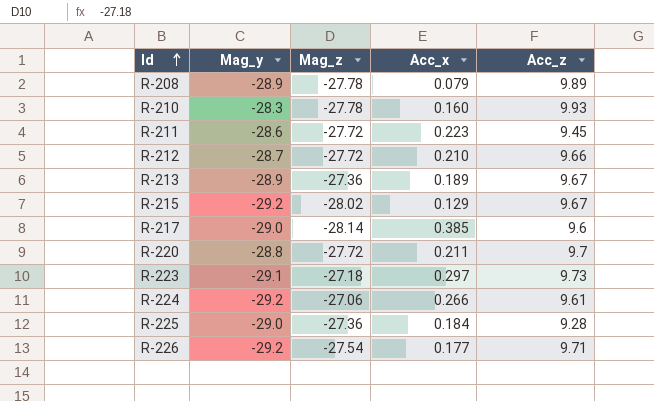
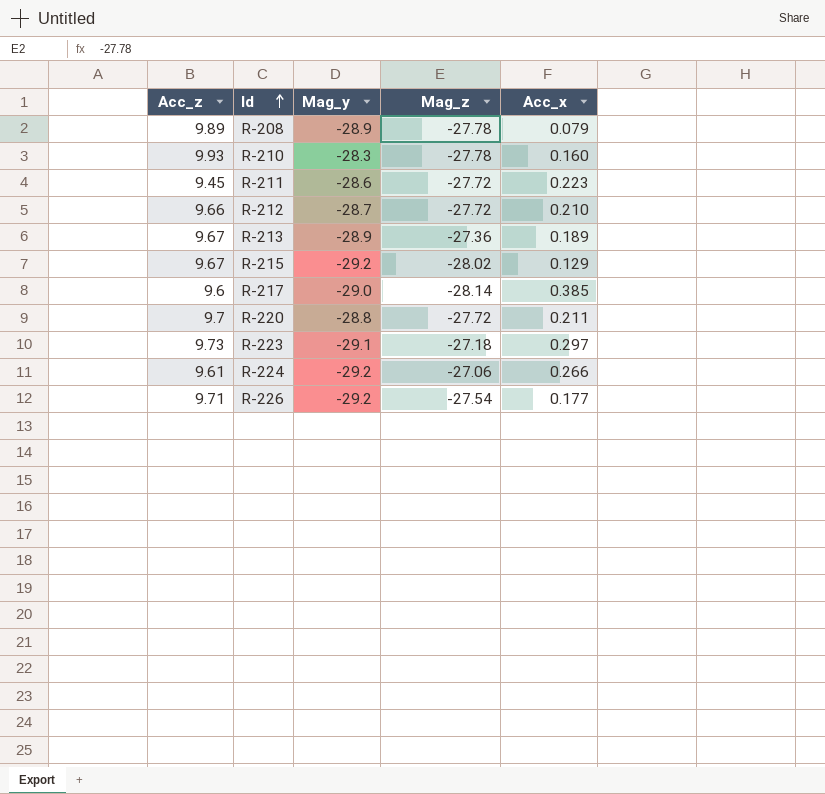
column Acc_z | position: 5 -> 1
row R-225: -29.0 | -27.36 | 0.184 | 9.28 -> none

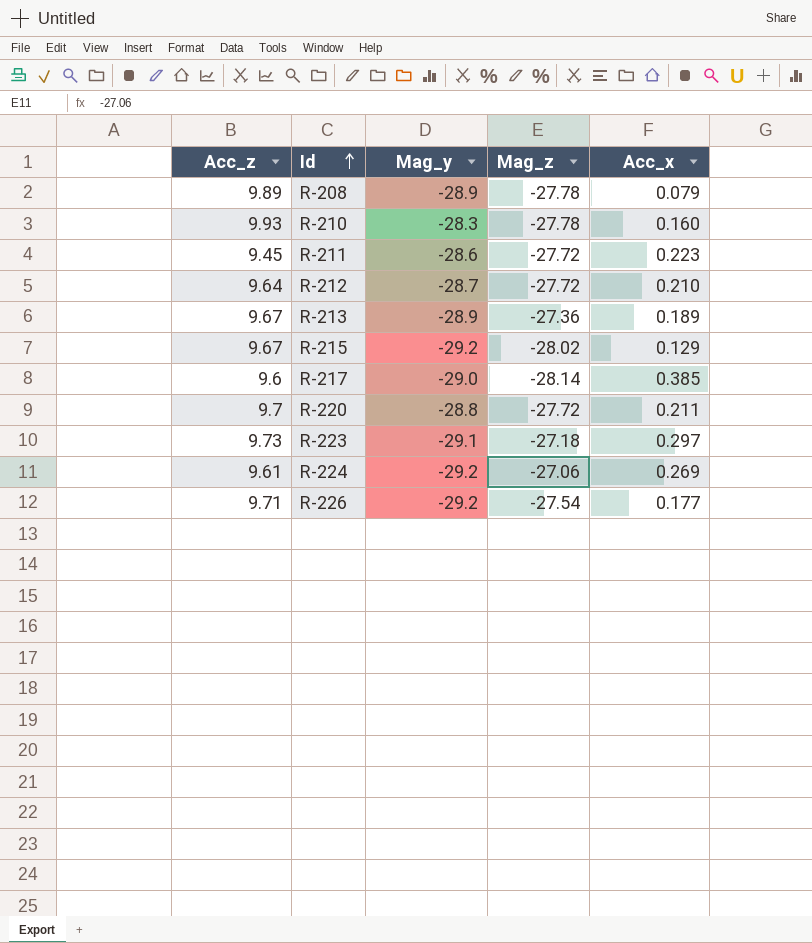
R-212 | Acc_z: 9.66 -> 9.64
R-224 | Acc_x: 0.266 -> 0.269

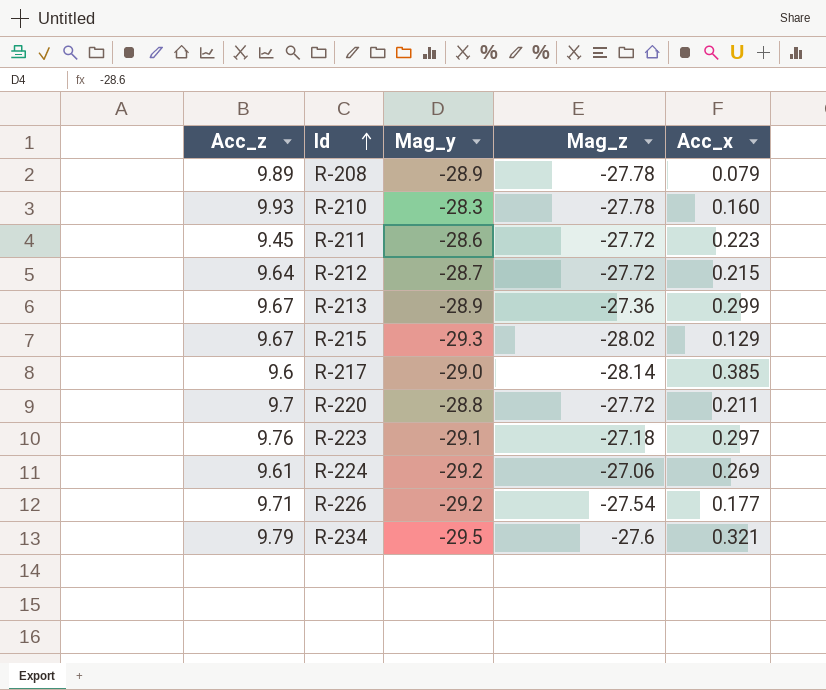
R-212 | Acc_x: 0.210 -> 0.215
R-213 | Acc_x: 0.189 -> 0.299
R-215 | Mag_y: -29.2 -> -29.3
R-223 | Acc_z: 9.73 -> 9.76
row R-234: none -> 9.79 | -29.5 | -27.6 | 0.321

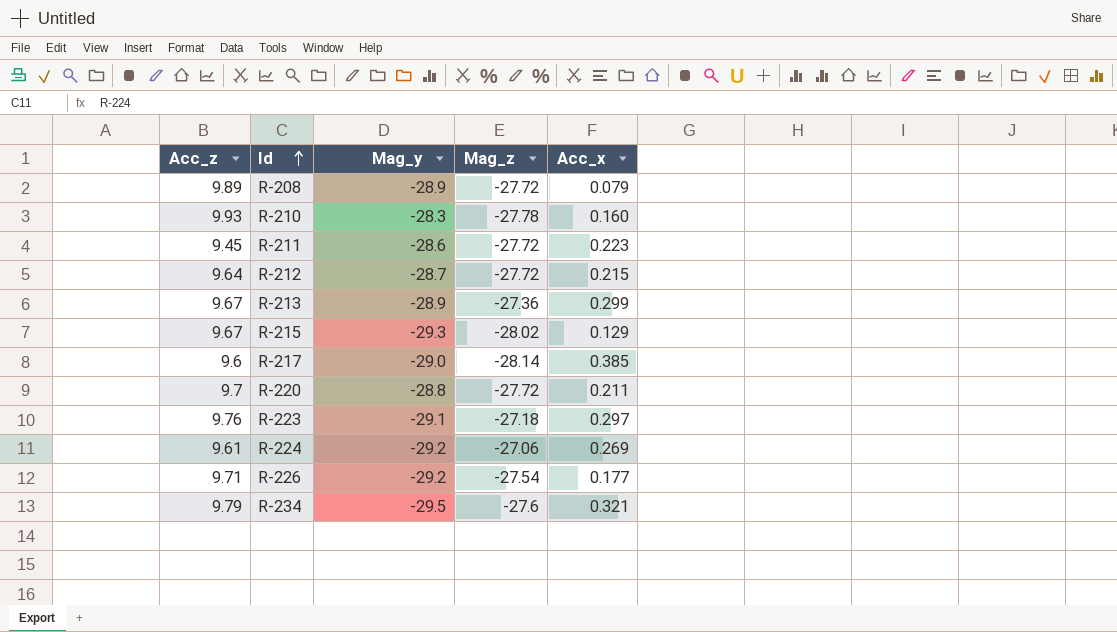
R-208 | Mag_z: -27.78 -> -27.72

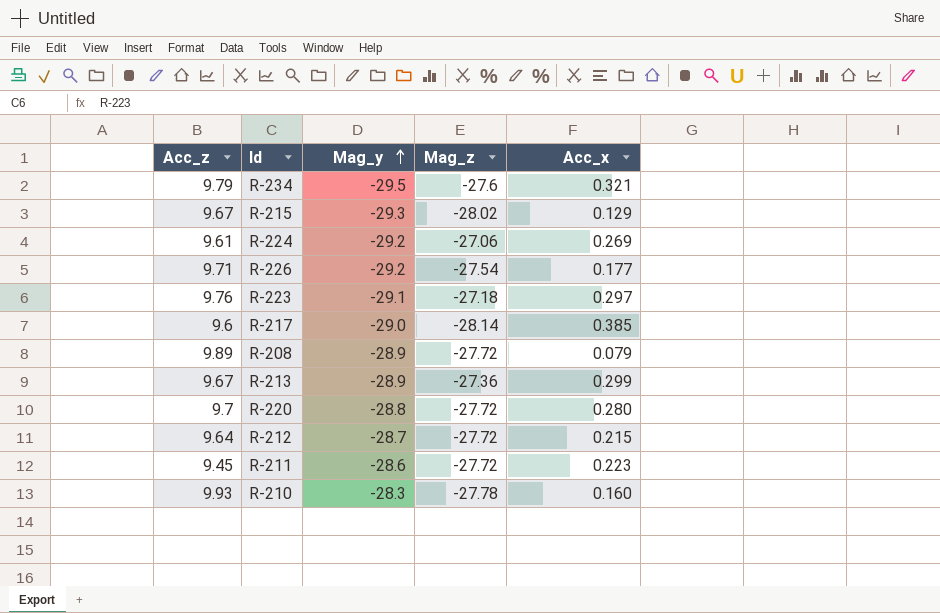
row order: Id ascending -> Mag_y ascending
R-220 | Acc_x: 0.211 -> 0.280

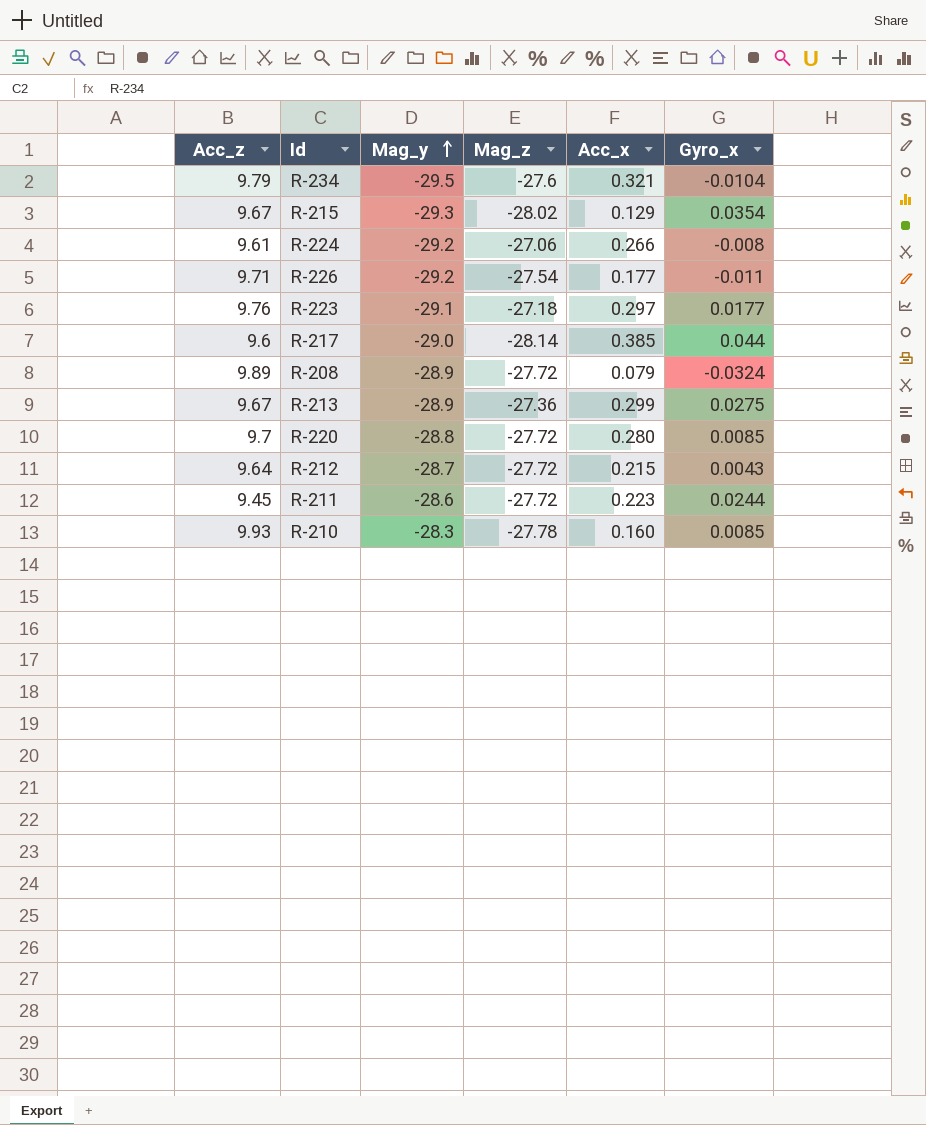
column Gyro_x | position: none -> 6
R-224 | Acc_x: 0.269 -> 0.266

